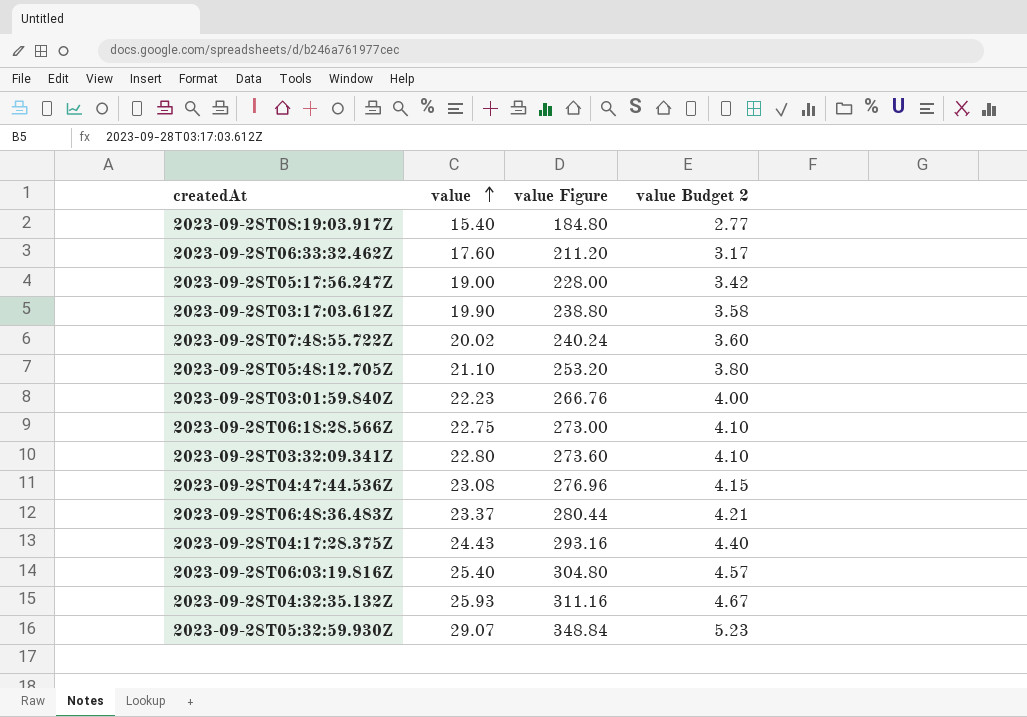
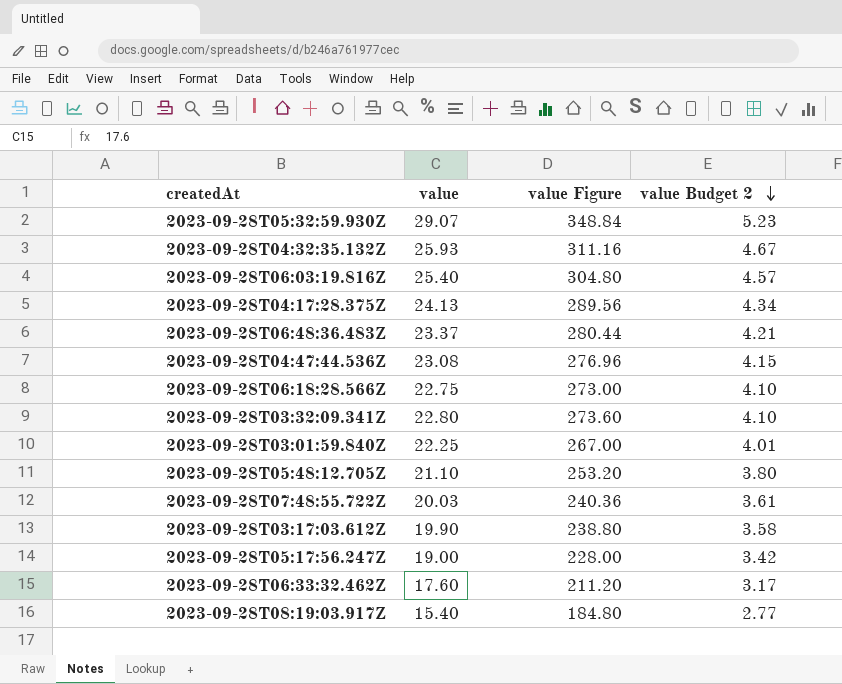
row order: value ascending -> value Budget 2 descending
2023-09-28T04:17:28.375Z | value: 24.43 -> 24.13
2023-09-28T04:17:28.375Z | value Figure: 293.16 -> 289.56
2023-09-28T04:17:28.375Z | value Budget 2: 4.40 -> 4.34
2023-09-28T03:01:59.840Z | value: 22.23 -> 22.25
2023-09-28T03:01:59.840Z | value Figure: 266.76 -> 267.00
2023-09-28T03:01:59.840Z | value Budget 2: 4.00 -> 4.01
2023-09-28T07:48:55.722Z | value: 20.02 -> 20.03
2023-09-28T07:48:55.722Z | value Figure: 240.24 -> 240.36
2023-09-28T07:48:55.722Z | value Budget 2: 3.60 -> 3.61

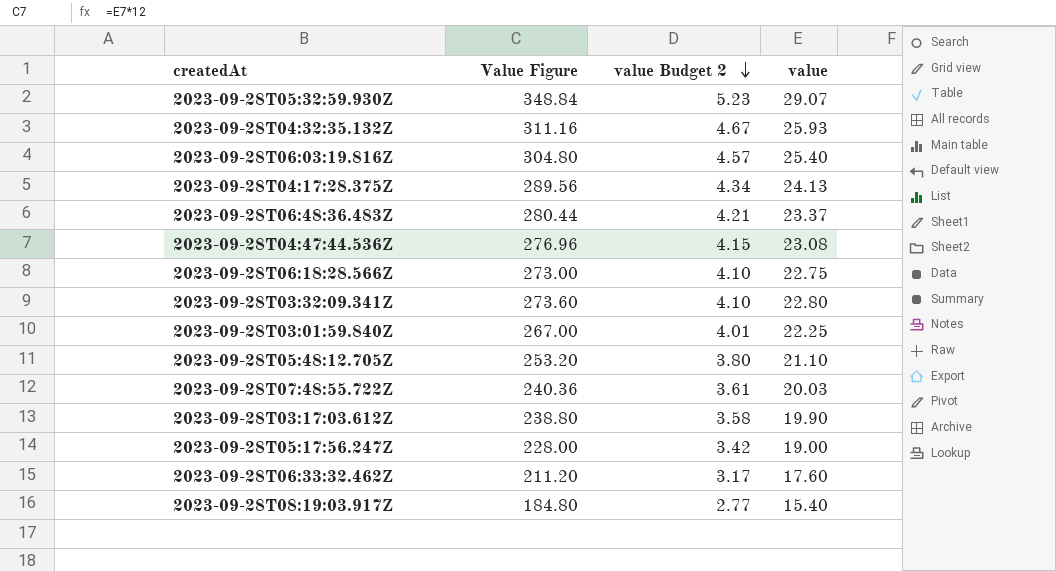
column name: value Figure -> Value Figure
column value | position: 2 -> 4

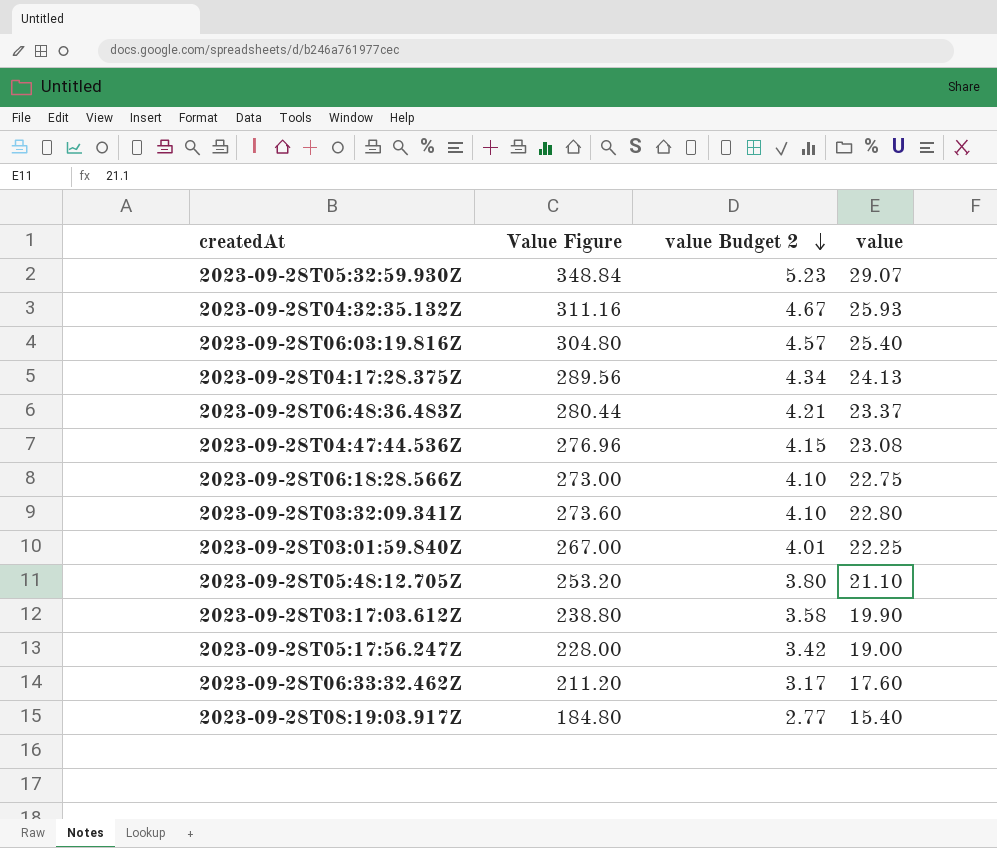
row 2023-09-28T07:48:55.722Z: 240.36 | 3.61 | 20.03 -> none

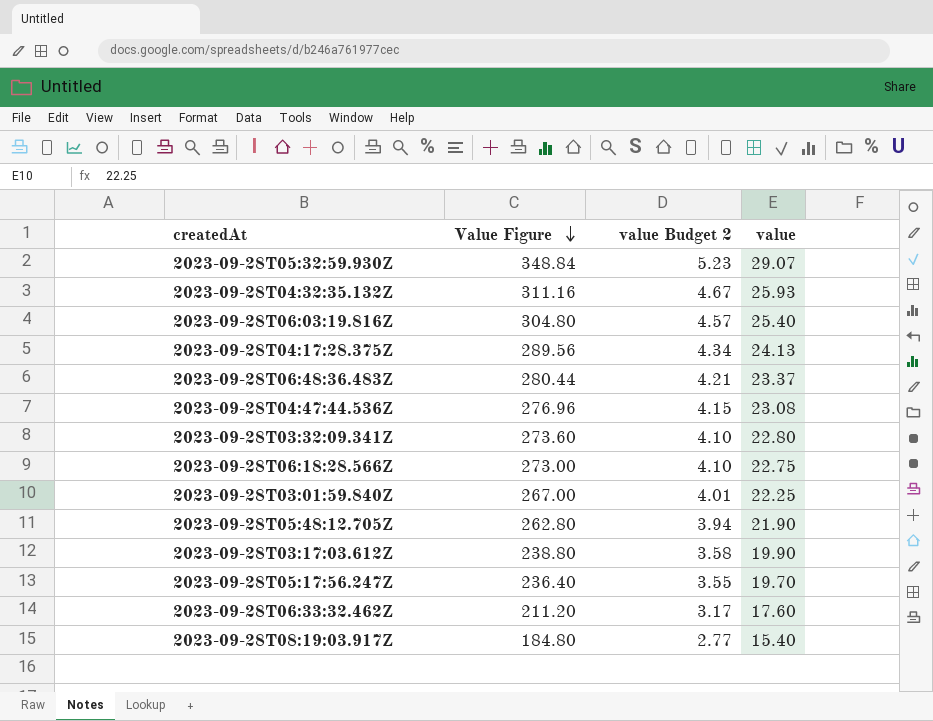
row order: value Budget 2 descending -> Value Figure descending
2023-09-28T05:48:12.705Z | Value Figure: 253.20 -> 262.80
2023-09-28T05:48:12.705Z | value Budget 2: 3.80 -> 3.94
2023-09-28T05:48:12.705Z | value: 21.10 -> 21.90
2023-09-28T05:17:56.247Z | Value Figure: 228.00 -> 236.40
2023-09-28T05:17:56.247Z | value Budget 2: 3.42 -> 3.55
2023-09-28T05:17:56.247Z | value: 19.00 -> 19.70

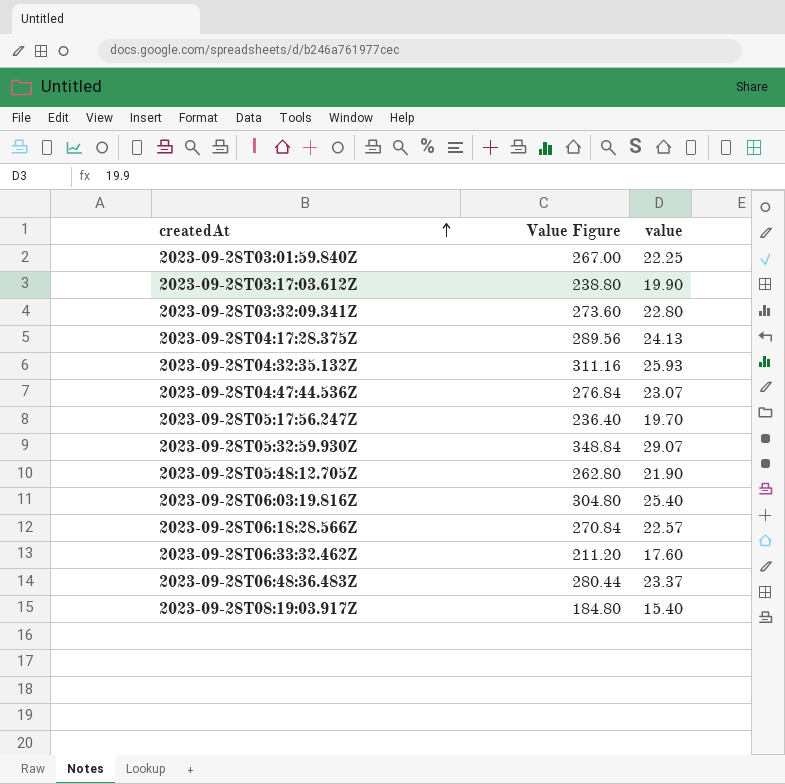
row order: Value Figure descending -> createdAt ascending
column value Budget 2 | formula: [value] * 0.18 -> none
2023-09-28T04:47:44.536Z | Value Figure: 276.96 -> 276.84
2023-09-28T04:47:44.536Z | value: 23.08 -> 23.07
2023-09-28T06:18:28.566Z | Value Figure: 273.00 -> 270.84
2023-09-28T06:18:28.566Z | value: 22.75 -> 22.57

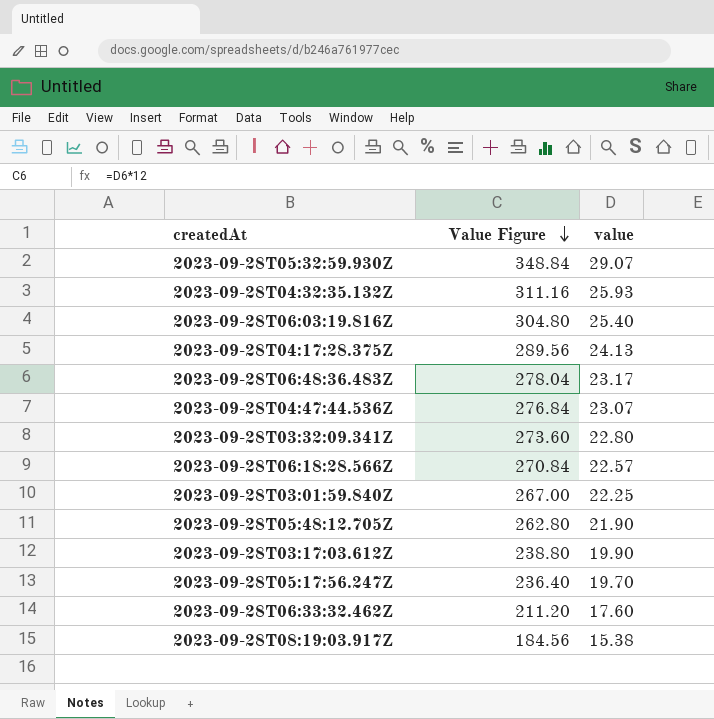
row order: createdAt ascending -> Value Figure descending
2023-09-28T06:48:36.483Z | Value Figure: 280.44 -> 278.04
2023-09-28T06:48:36.483Z | value: 23.37 -> 23.17
2023-09-28T08:19:03.917Z | Value Figure: 184.80 -> 184.56
2023-09-28T08:19:03.917Z | value: 15.40 -> 15.38

